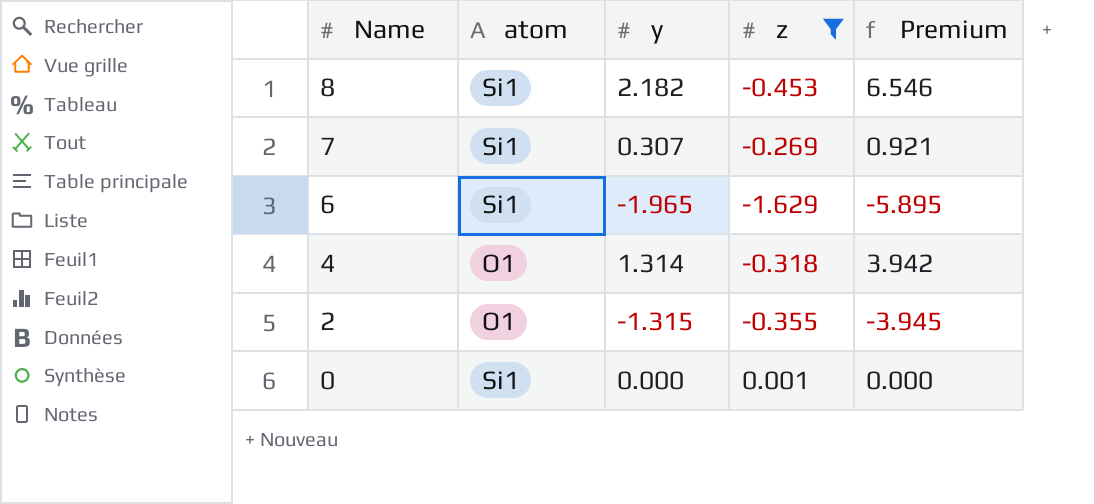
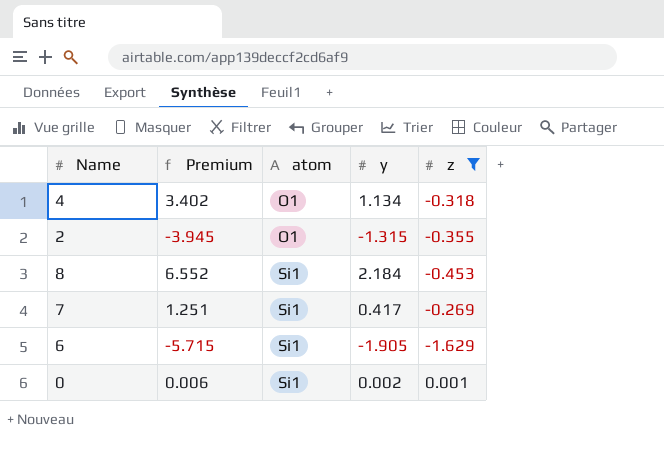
row order: Name descending -> atom ascending
column Premium | position: 5 -> 2
4 | Premium: 3.942 -> 3.402
4 | y: 1.314 -> 1.134
8 | Premium: 6.546 -> 6.552
8 | y: 2.182 -> 2.184
7 | Premium: 0.921 -> 1.251
7 | y: 0.307 -> 0.417
6 | Premium: -5.895 -> -5.715
6 | y: -1.965 -> -1.905
0 | Premium: 0.000 -> 0.006
0 | y: 0.000 -> 0.002

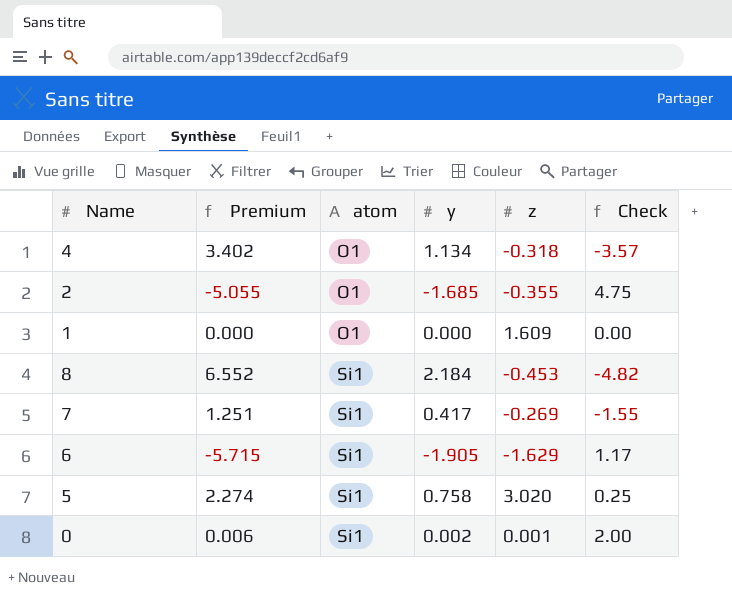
filter: z <= 0.001 -> none
column Check | formula: none -> [y] / [z]
2 | Premium: -3.945 -> -5.055
2 | y: -1.315 -> -1.685

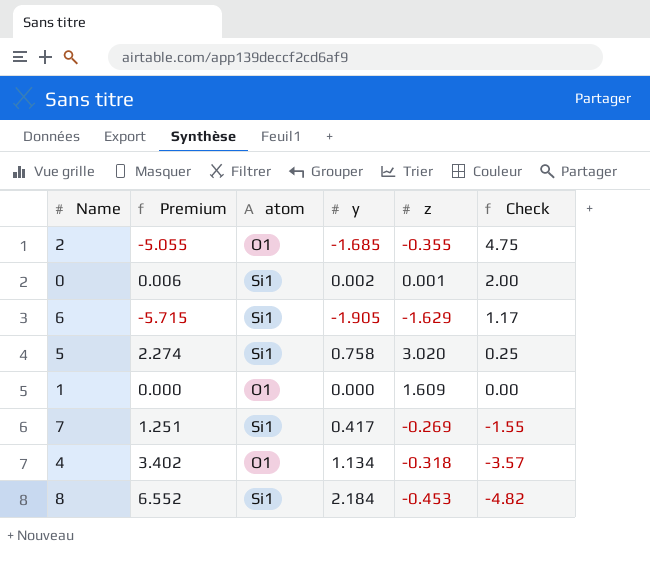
row order: atom ascending -> Check descending

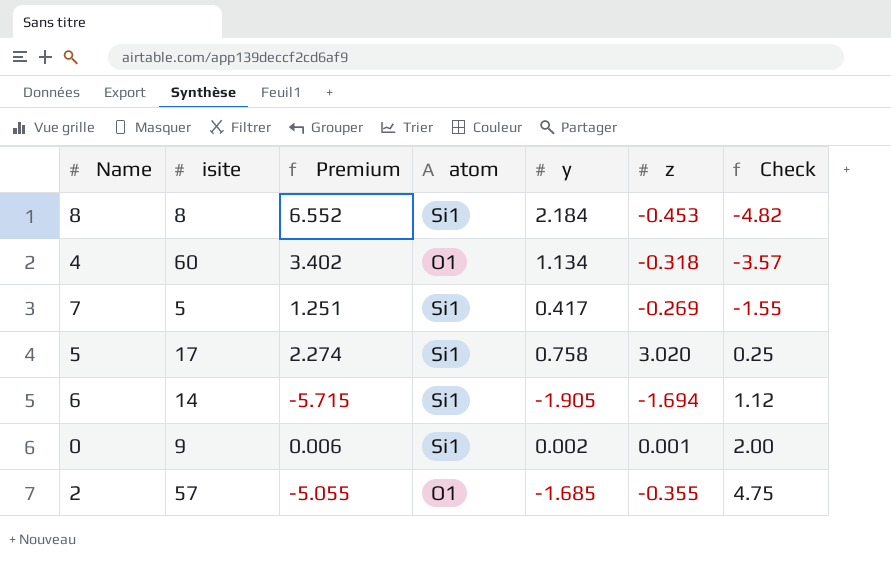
row order: Check descending -> Check ascending
column isite | position: none -> 2
row 1: 0.000 | O1 | 0.000 | 1.609 | 0.00 -> none
6 | z: -1.629 -> -1.694
6 | Check: 1.17 -> 1.12

